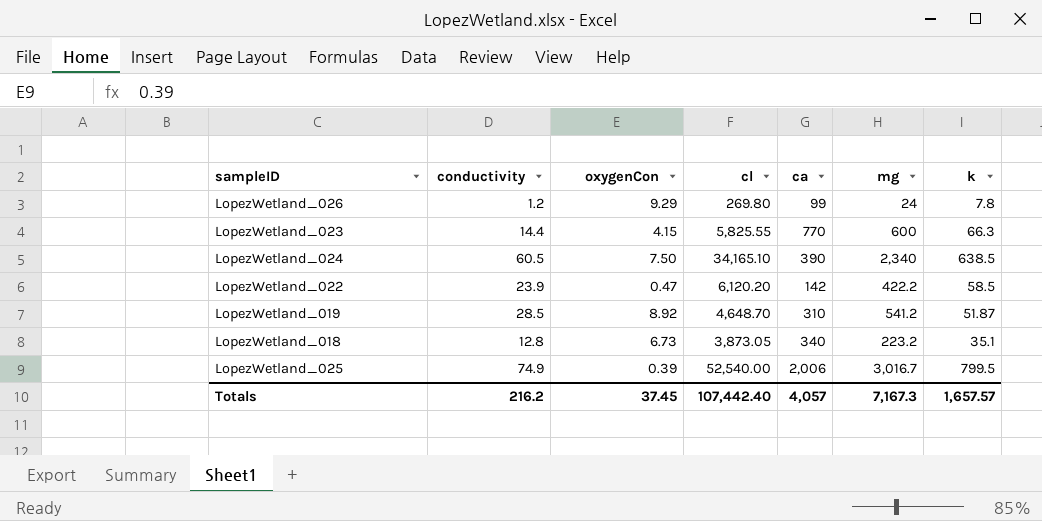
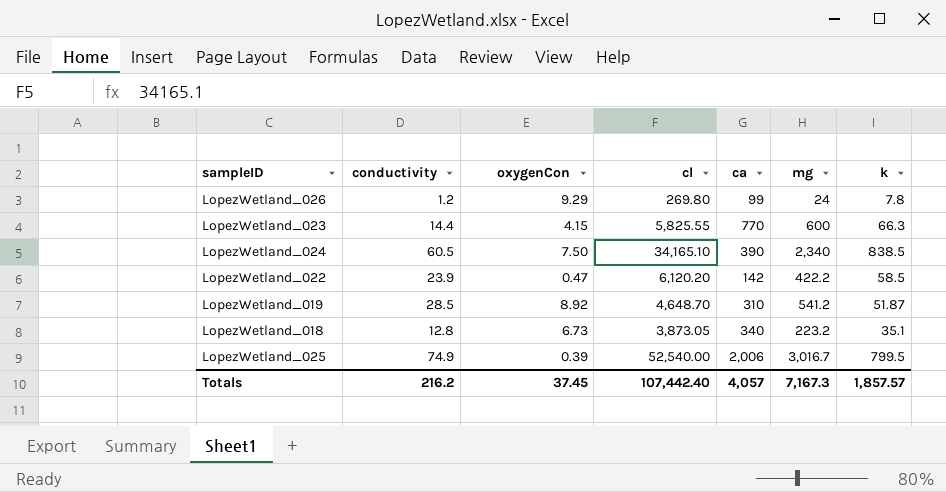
LopezWetland_024 | k: 638.5 -> 838.5
Totals | k: 1,657.57 -> 1,857.57

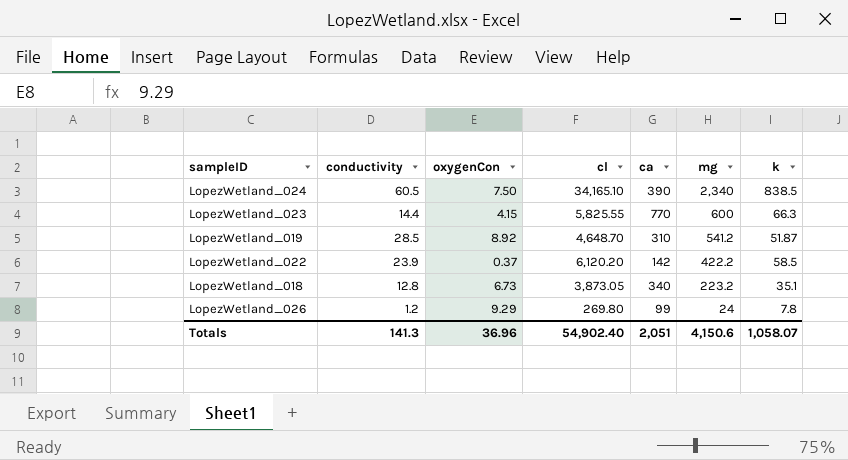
row order: none -> mg descending
row LopezWetland_025: 74.9 | 0.39 | 52,540.00 | 2,006 | 3,016.7 | 799.5 -> none
LopezWetland_022 | oxygenCon: 0.47 -> 0.37
Totals | conductivity: 216.2 -> 141.3
Totals | oxygenCon: 37.45 -> 36.96
Totals | cl: 107,442.40 -> 54,902.40
Totals | ca: 4,057 -> 2,051
Totals | mg: 7,167.3 -> 4,150.6
Totals | k: 1,857.57 -> 1,058.07

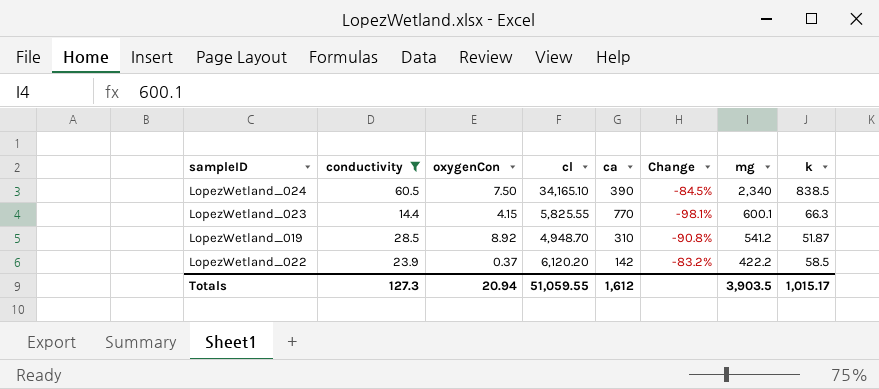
filter: none -> conductivity >= 14.4
column Change | formula: none -> ([conductivity] - [ca]) / [ca]
LopezWetland_023 | mg: 600 -> 600.1
LopezWetland_019 | cl: 4,648.70 -> 4,948.70
Totals | conductivity: 141.3 -> 127.3
Totals | oxygenCon: 36.96 -> 20.94
Totals | cl: 54,902.40 -> 51,059.55
Totals | ca: 2,051 -> 1,612
Totals | mg: 4,150.6 -> 3,903.5
Totals | k: 1,058.07 -> 1,015.17

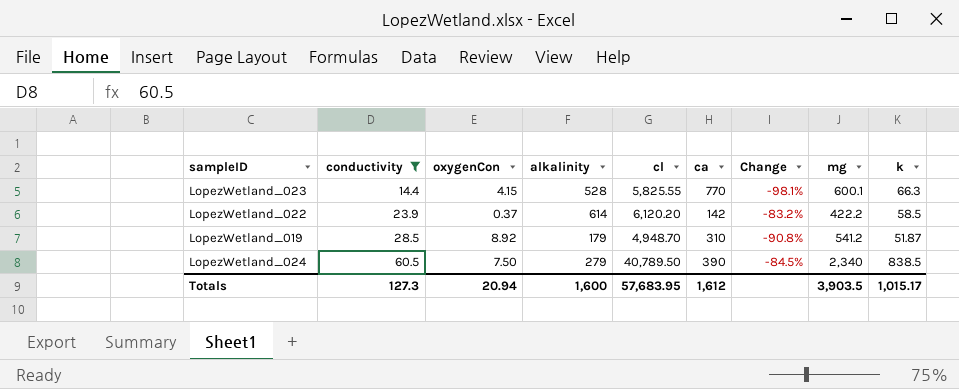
row order: mg descending -> conductivity ascending
column alkalinity | position: none -> 4
LopezWetland_024 | cl: 34,165.10 -> 40,789.50
Totals | cl: 51,059.55 -> 57,683.95

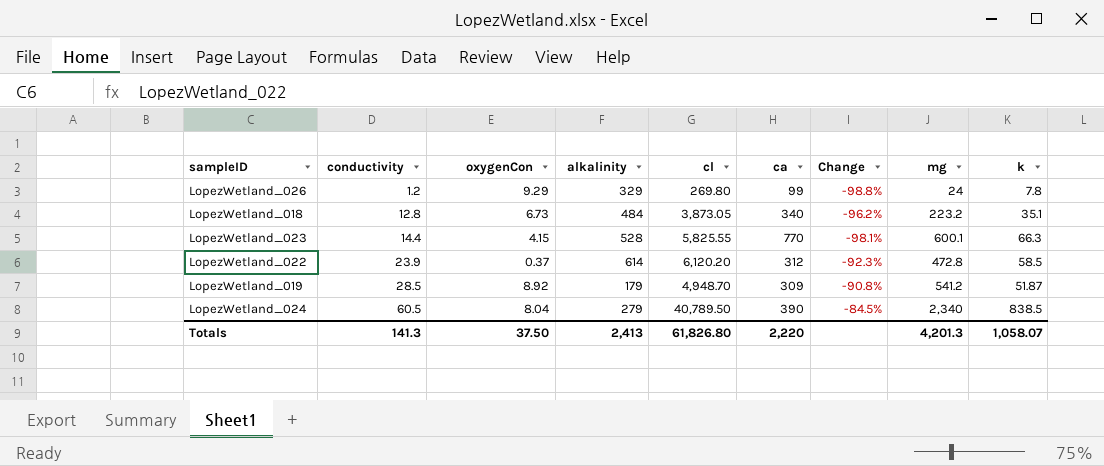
filter: conductivity >= 14.4 -> none
LopezWetland_022 | ca: 142 -> 312
LopezWetland_022 | Change: -83.2% -> -92.3%
LopezWetland_022 | mg: 422.2 -> 472.8
LopezWetland_019 | ca: 310 -> 309
LopezWetland_024 | oxygenCon: 7.50 -> 8.04
Totals | conductivity: 127.3 -> 141.3
Totals | oxygenCon: 20.94 -> 37.50
Totals | alkalinity: 1,600 -> 2,413
Totals | cl: 57,683.95 -> 61,826.80
Totals | ca: 1,612 -> 2,220
Totals | mg: 3,903.5 -> 4,201.3
Totals | k: 1,015.17 -> 1,058.07

